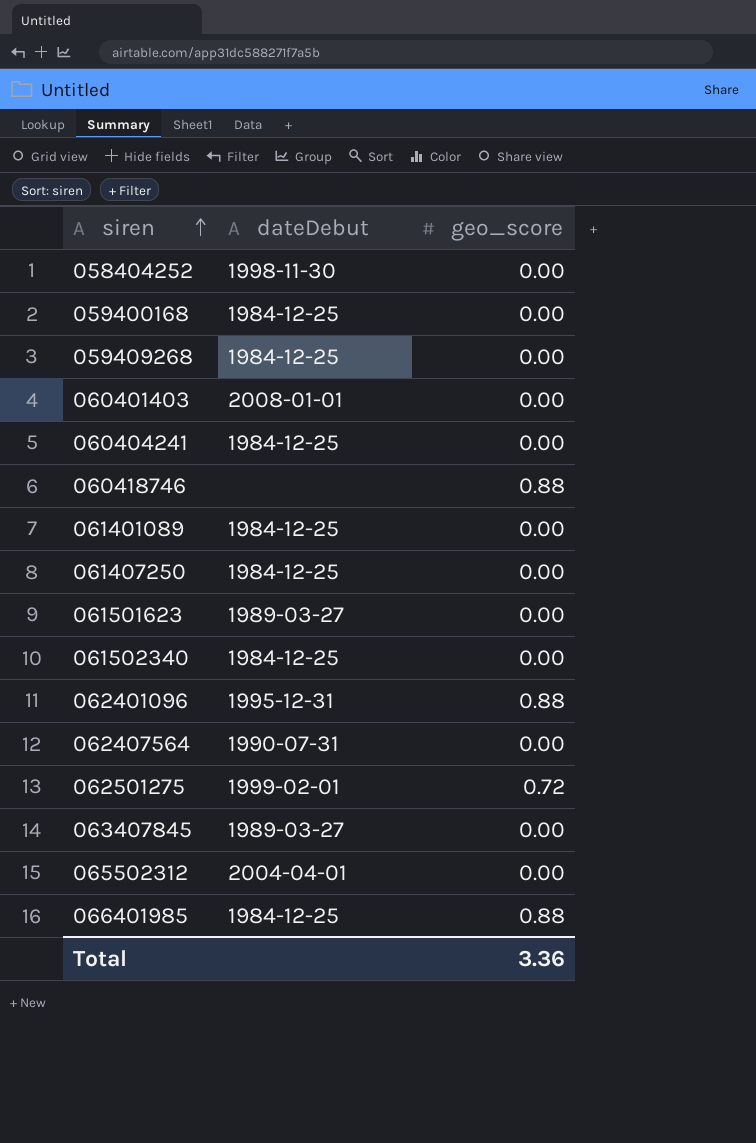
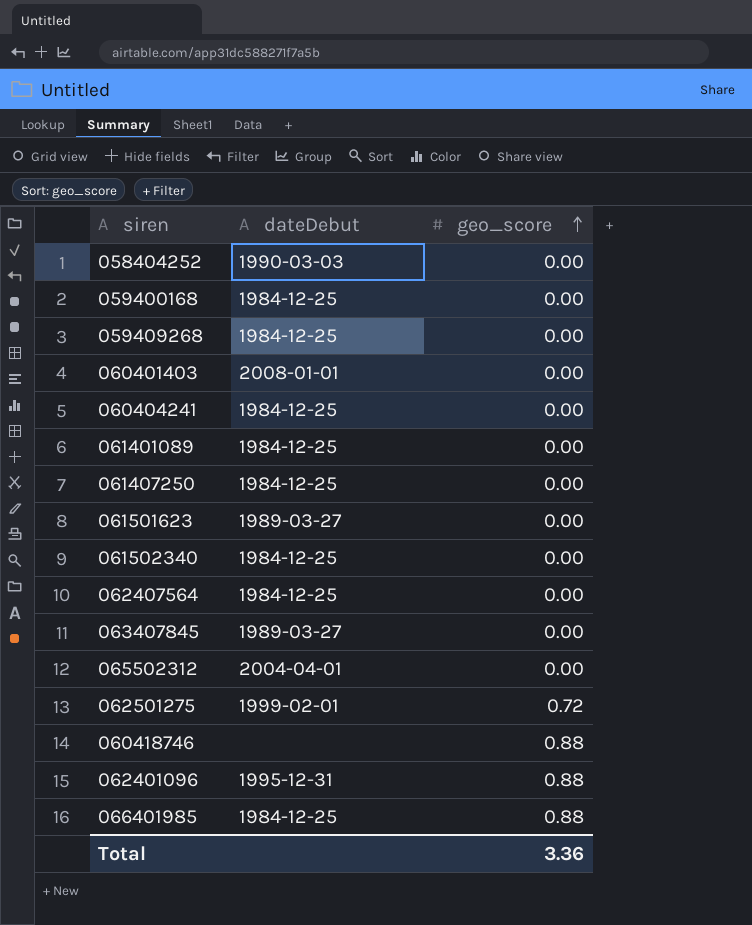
row order: siren ascending -> geo_score ascending
058404252 | dateDebut: 1998-11-30 -> 1990-03-03
062407564 | dateDebut: 1990-07-31 -> 1984-12-25

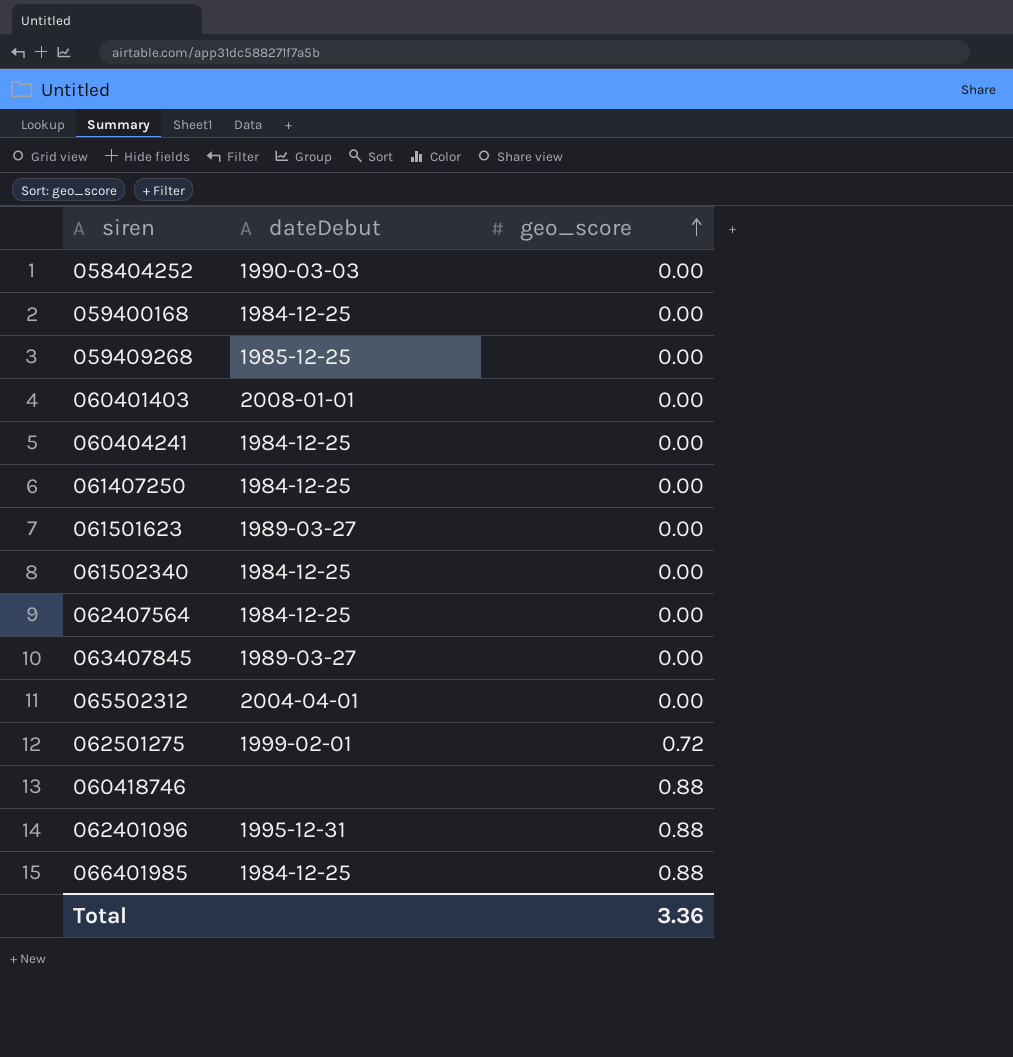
row 061401089: 1984-12-25 | 0.00 -> none
059409268 | dateDebut: 1984-12-25 -> 1985-12-25

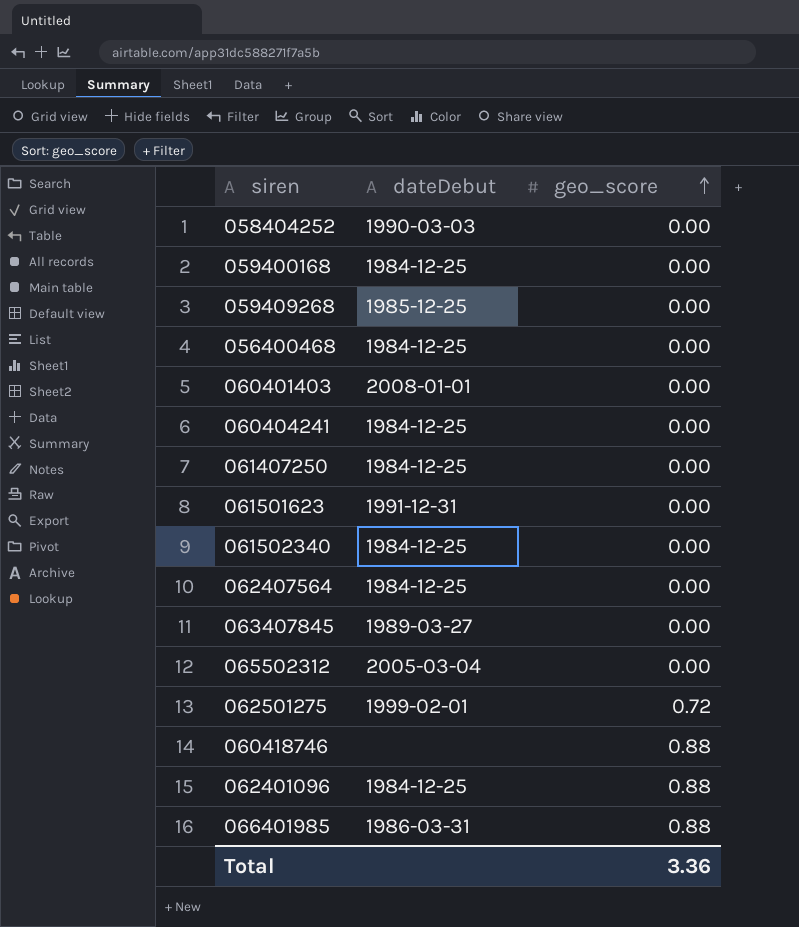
row 056400468: none -> 1984-12-25 | 0.00
061501623 | dateDebut: 1989-03-27 -> 1991-12-31
065502312 | dateDebut: 2004-04-01 -> 2005-03-04
062401096 | dateDebut: 1995-12-31 -> 1984-12-25
066401985 | dateDebut: 1984-12-25 -> 1986-03-31

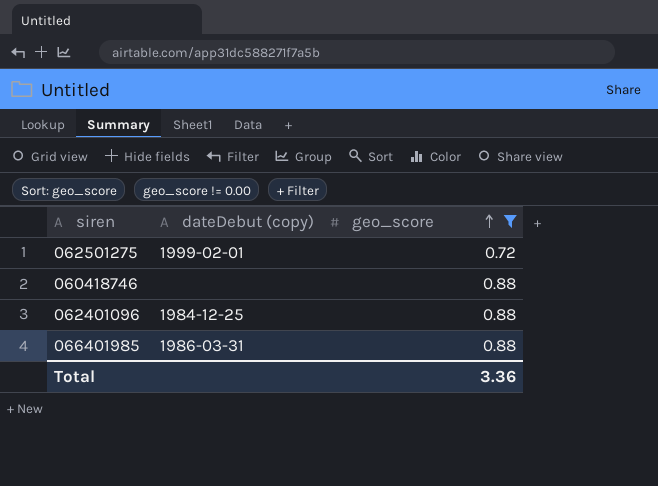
filter: none -> geo_score != 0.00
column name: dateDebut -> dateDebut (copy)

